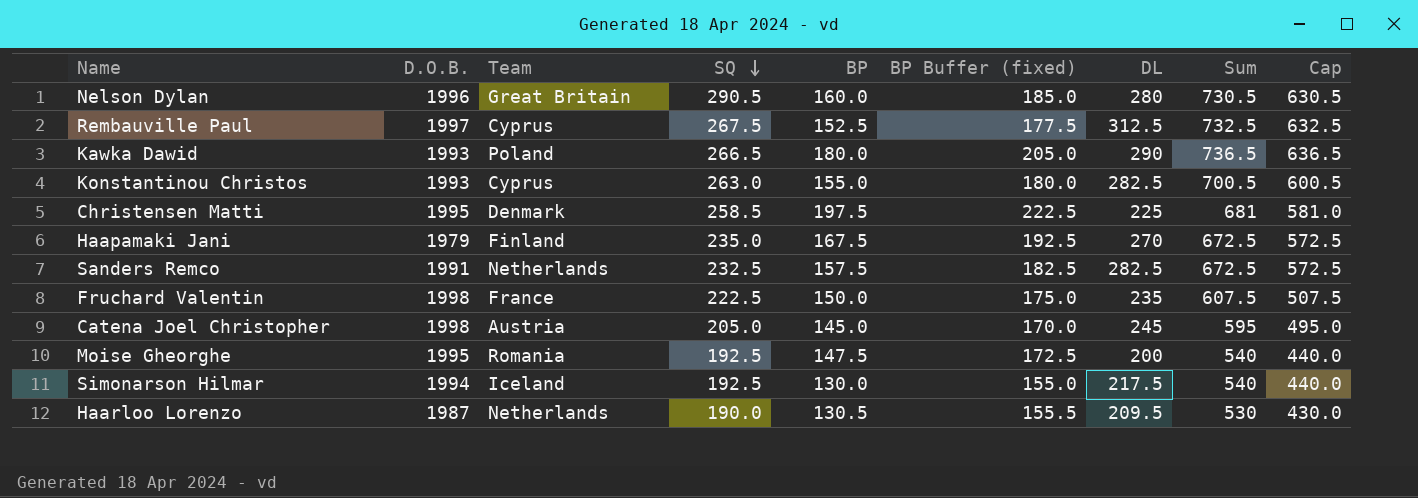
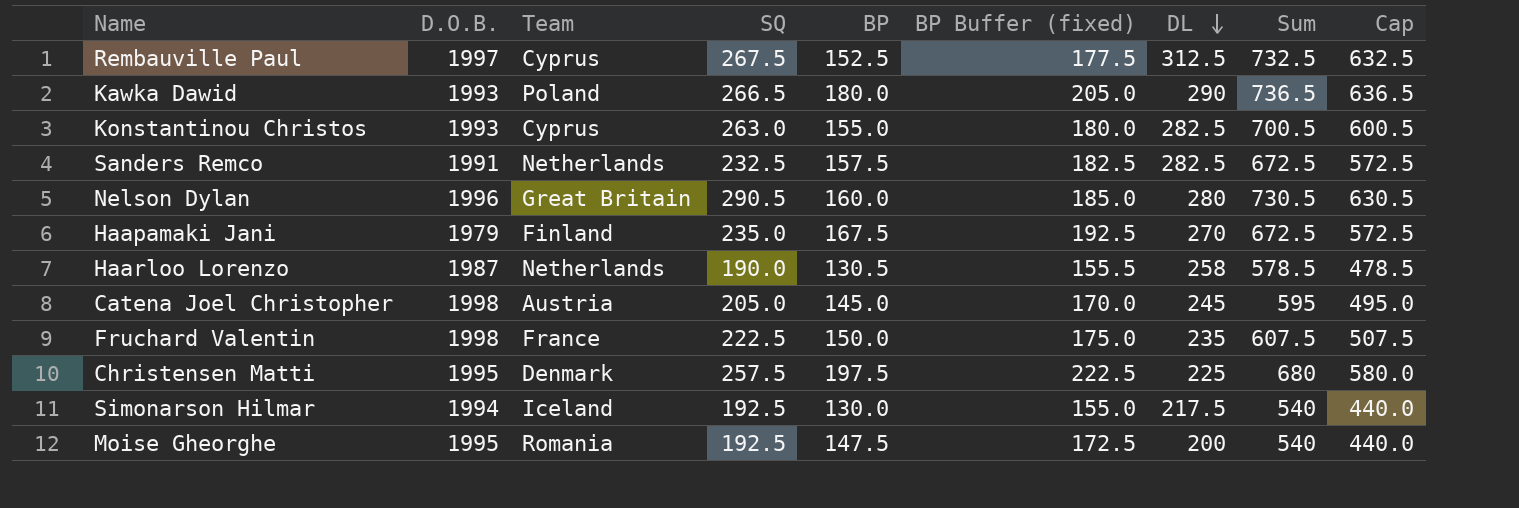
row order: SQ descending -> DL descending
Haarloo Lorenzo | DL: 209.5 -> 258
Haarloo Lorenzo | Sum: 530 -> 578.5
Haarloo Lorenzo | Cap: 430.0 -> 478.5
Christensen Matti | SQ: 258.5 -> 257.5
Christensen Matti | Sum: 681 -> 680
Christensen Matti | Cap: 581.0 -> 580.0

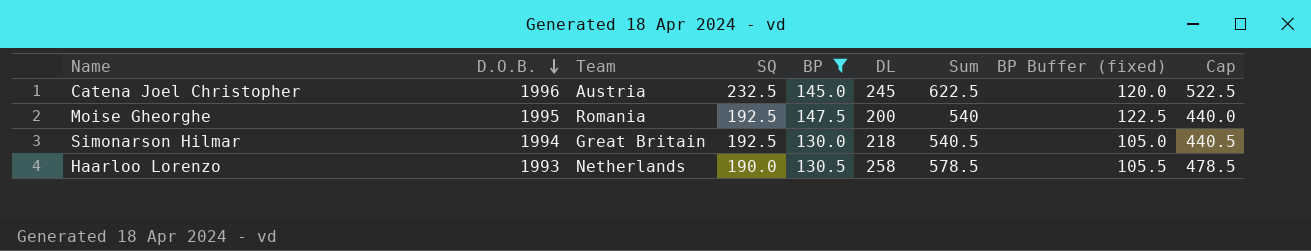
filter: none -> BP <= 147.5
row order: DL descending -> D.O.B. descending
column BP Buffer (fixed) | formula: [BP] + 25 -> [BP] - 25
column BP Buffer (fixed) | position: 6 -> 8
Catena Joel Christopher | D.O.B.: 1998 -> 1996
Catena Joel Christopher | SQ: 205.0 -> 232.5
Catena Joel Christopher | Sum: 595 -> 622.5
Catena Joel Christopher | Cap: 495.0 -> 522.5
Simonarson Hilmar | Team: Iceland -> Great Britain
Simonarson Hilmar | DL: 217.5 -> 218
Simonarson Hilmar | Sum: 540 -> 540.5
Simonarson Hilmar | Cap: 440.0 -> 440.5
Haarloo Lorenzo | D.O.B.: 1987 -> 1993

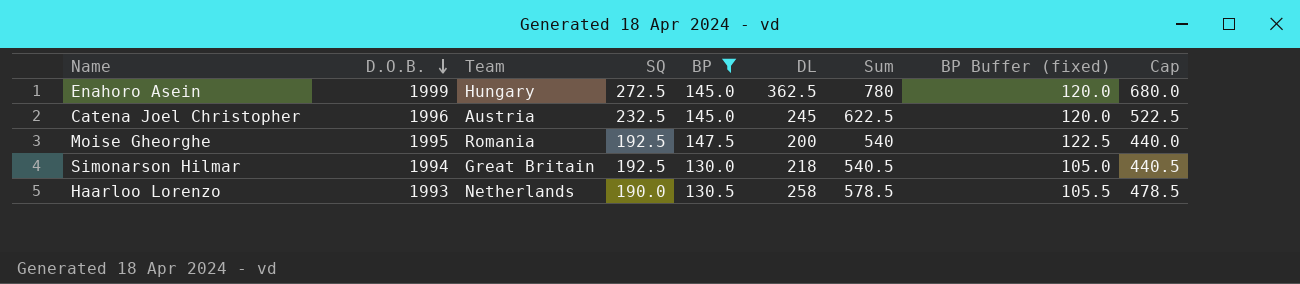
row Enahoro Asein: none -> 1999 | Hungary | 272.5 | 145.0 | 362.5 | 780 | 120.0 | 680.0

